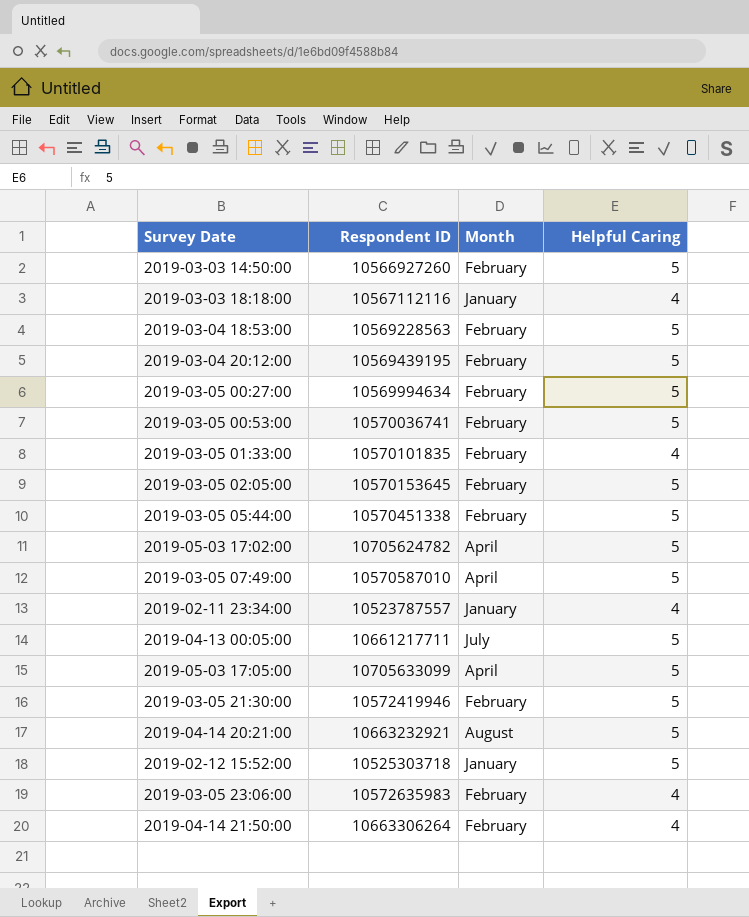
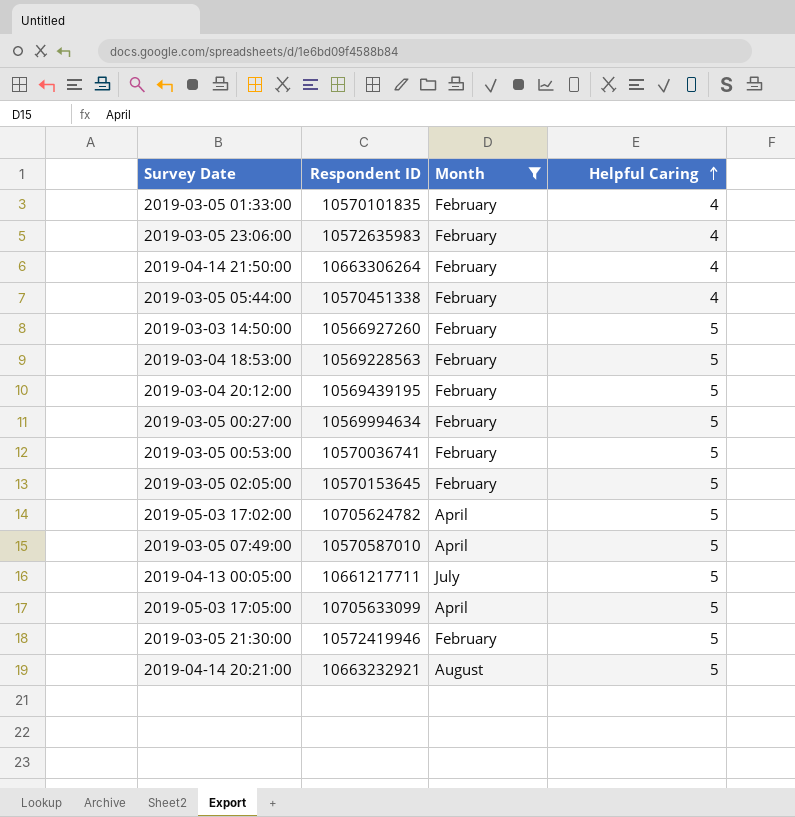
filter: none -> Month != January
row order: none -> Helpful Caring ascending
2019-03-05 05:44:00 | Helpful Caring: 5 -> 4

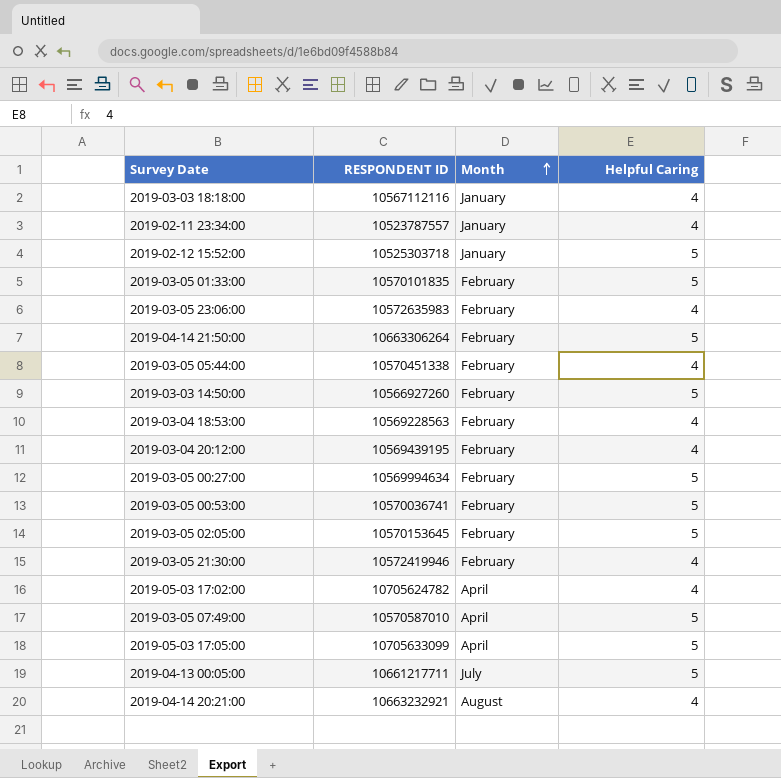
filter: Month != January -> none
row order: Helpful Caring ascending -> Month ascending
column name: Respondent ID -> RESPONDENT ID
2019-03-05 01:33:00 | Helpful Caring: 4 -> 5
2019-04-14 21:50:00 | Helpful Caring: 4 -> 5
2019-03-04 18:53:00 | Helpful Caring: 5 -> 4
2019-03-04 20:12:00 | Helpful Caring: 5 -> 4
2019-03-05 21:30:00 | Helpful Caring: 5 -> 4
2019-05-03 17:02:00 | Helpful Caring: 5 -> 4
2019-04-14 20:21:00 | Helpful Caring: 5 -> 4

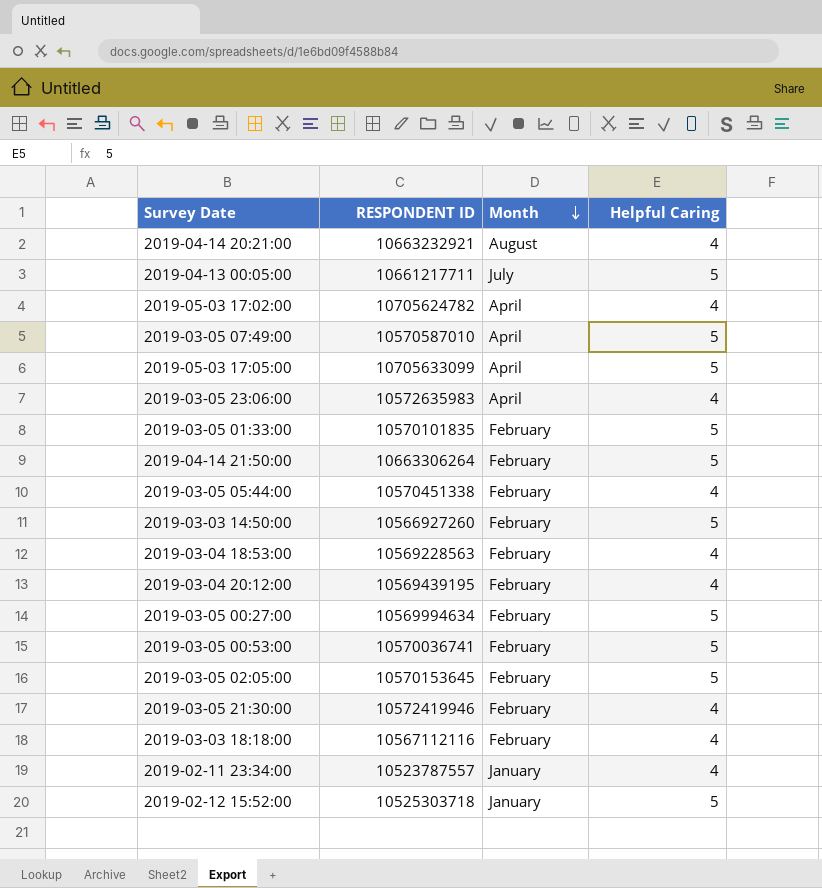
row order: Month ascending -> Month descending
2019-03-05 23:06:00 | Month: February -> April
2019-03-03 18:18:00 | Month: January -> February

